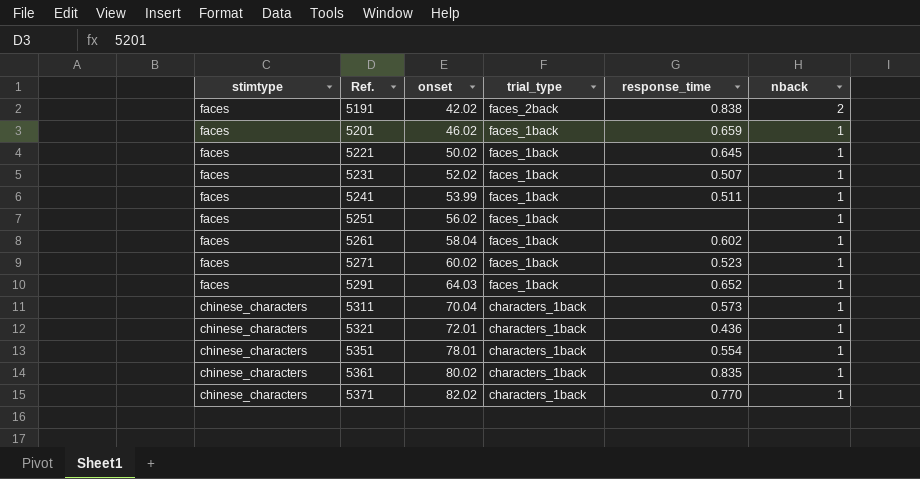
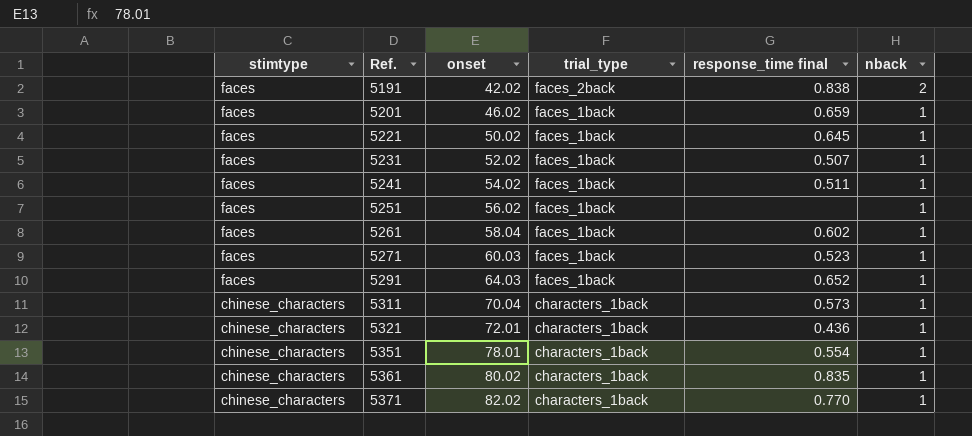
column name: response_time -> response_time final
5241 | onset: 53.99 -> 54.02
5271 | onset: 60.02 -> 60.03

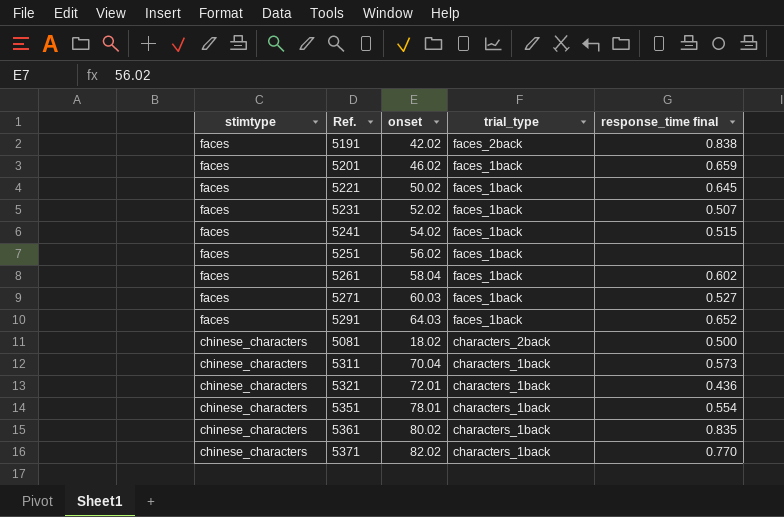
column nback | position: 6 -> none
5241 | response_time final: 0.511 -> 0.515
5271 | response_time final: 0.523 -> 0.527
row 5081: none -> chinese_characters | 18.02 | characters_2back | 0.500

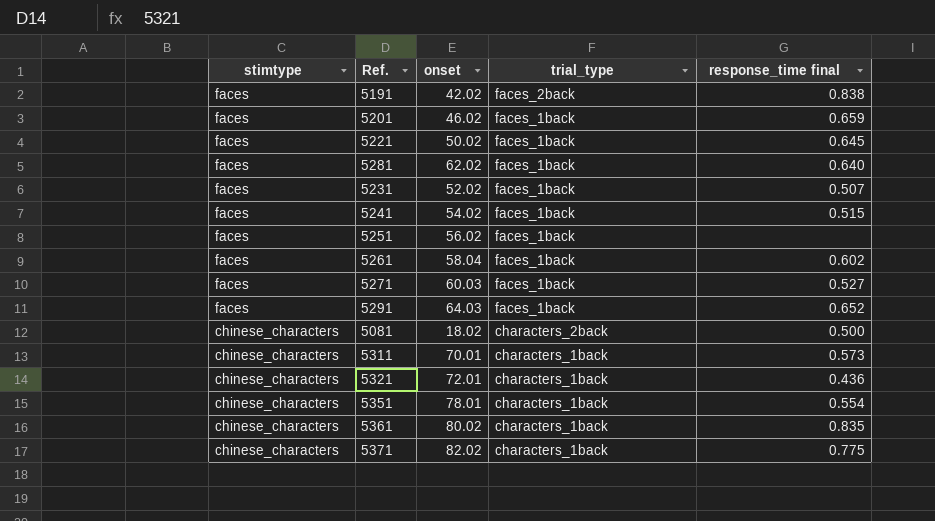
row 5281: none -> faces | 62.02 | faces_1back | 0.640
5311 | onset: 70.04 -> 70.01
5371 | response_time final: 0.770 -> 0.775

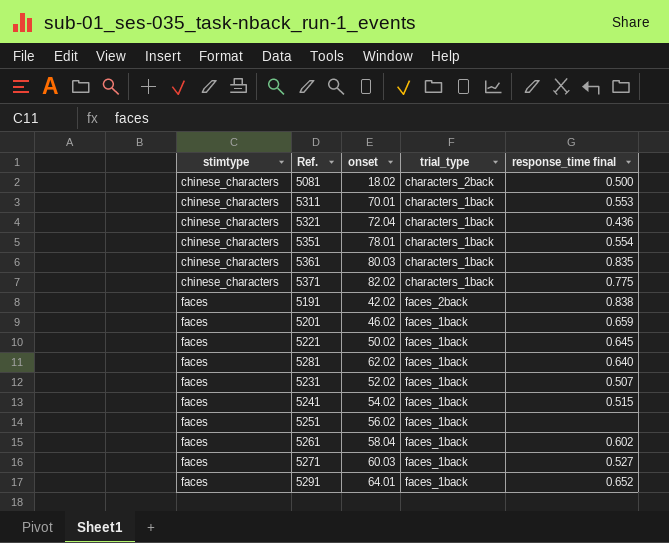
row order: stimtype descending -> stimtype ascending
5311 | response_time final: 0.573 -> 0.553
5321 | onset: 72.01 -> 72.04
5361 | onset: 80.02 -> 80.03
5291 | onset: 64.03 -> 64.01

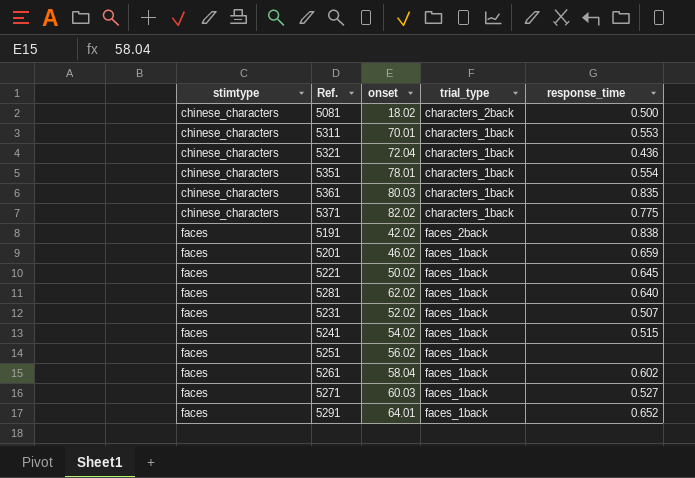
column name: response_time final -> response_time

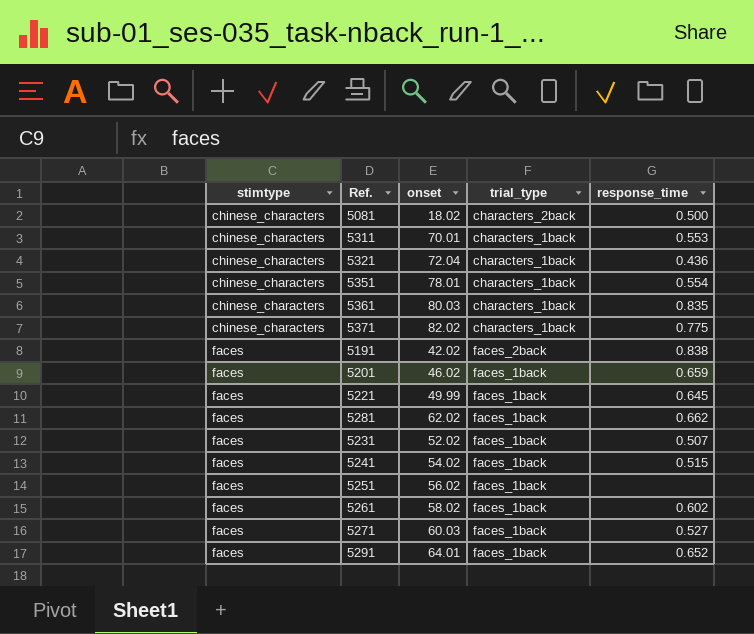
5221 | onset: 50.02 -> 49.99
5281 | response_time: 0.640 -> 0.662
5261 | onset: 58.04 -> 58.02

